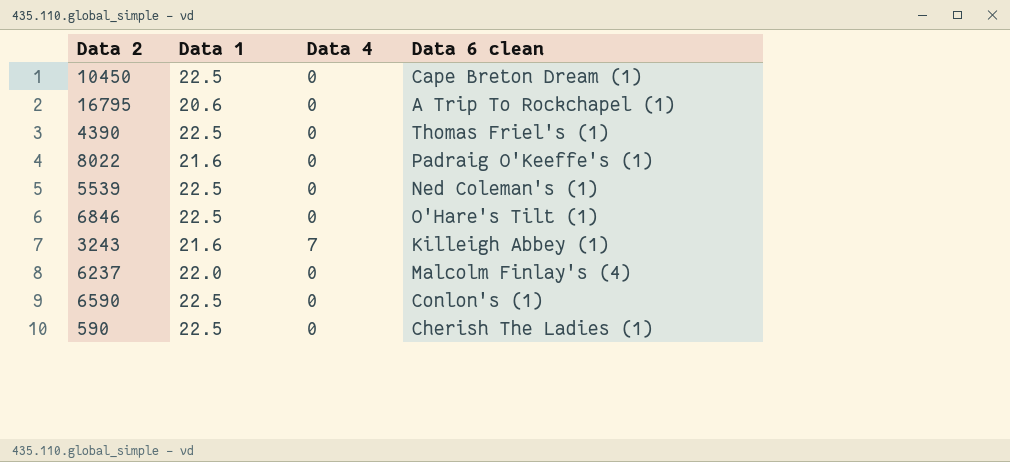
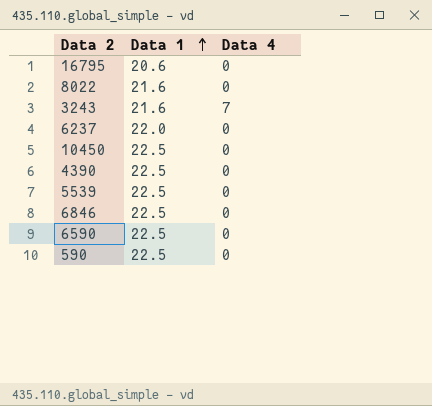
row order: none -> Data 1 ascending
column Data 6 clean | position: 4 -> none

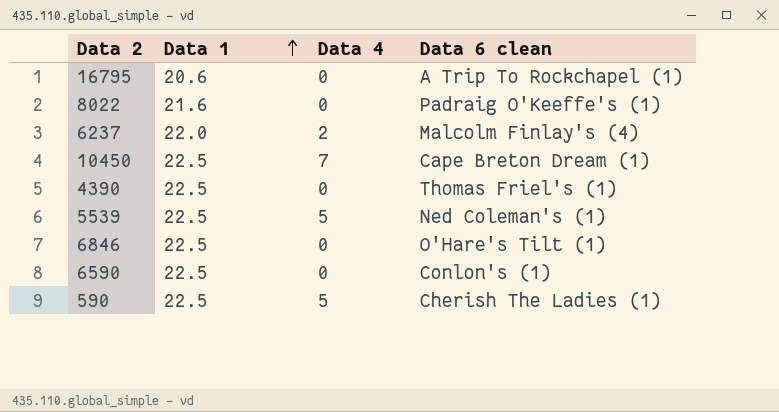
column Data 6 clean | position: none -> 4
row 3243: 21.6 | 7 -> none
6237 | Data 4: 0 -> 2
10450 | Data 4: 0 -> 7
5539 | Data 4: 0 -> 5
590 | Data 4: 0 -> 5

